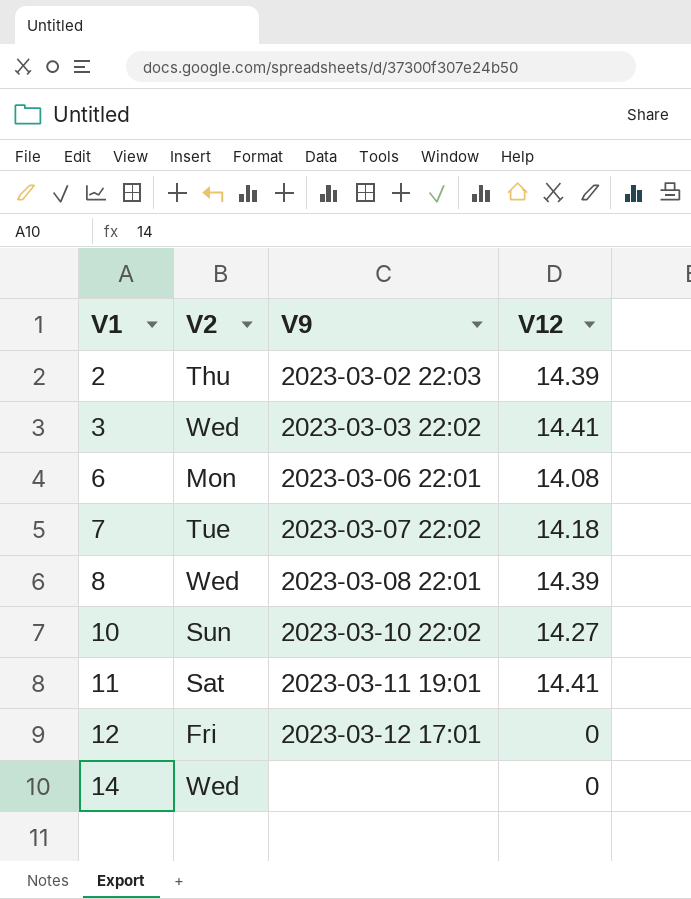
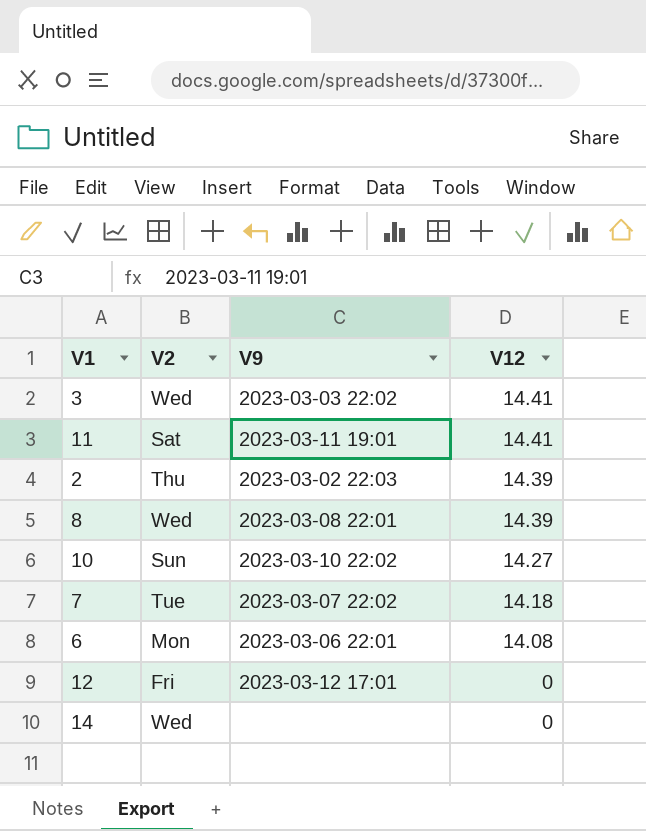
row order: V1 ascending -> V12 descending

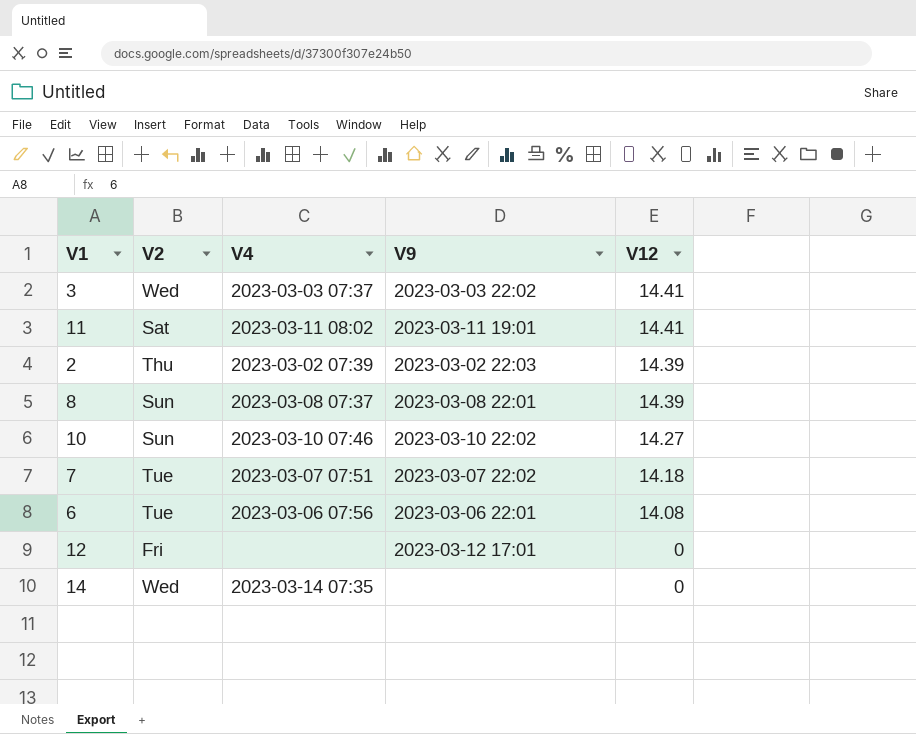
column V4 | position: none -> 3
8 | V2: Wed -> Sun
6 | V2: Mon -> Tue

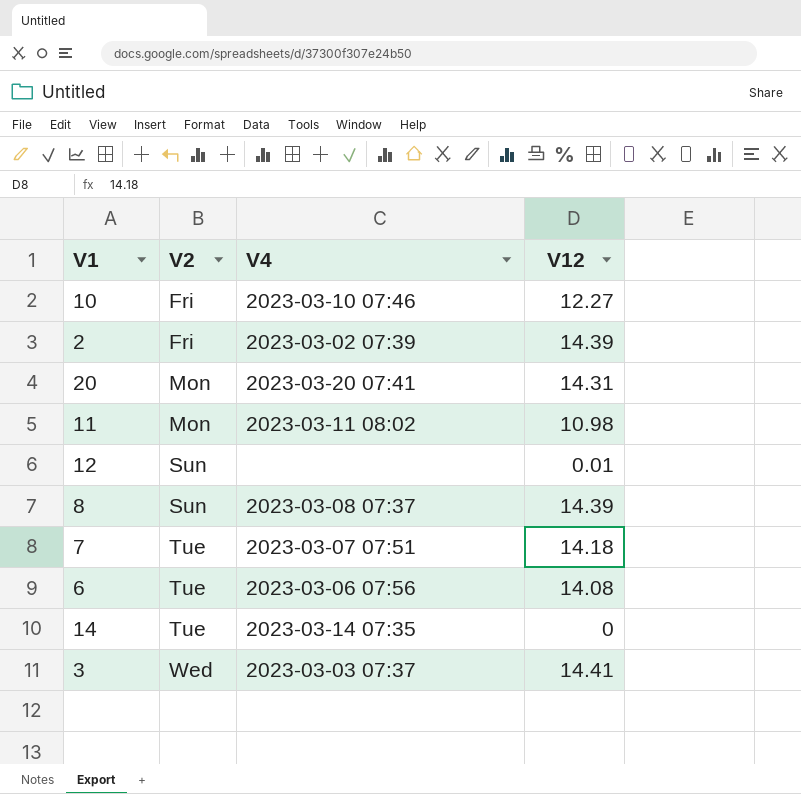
row order: V12 descending -> V2 ascending
column V9 | position: 4 -> none
10 | V2: Sun -> Fri
10 | V12: 14.27 -> 12.27
2 | V2: Thu -> Fri
row 20: none -> Mon | 2023-03-20 07:41 | 14.31
11 | V2: Sat -> Mon
11 | V12: 14.41 -> 10.98
12 | V2: Fri -> Sun
12 | V12: 0 -> 0.01
14 | V2: Wed -> Tue

